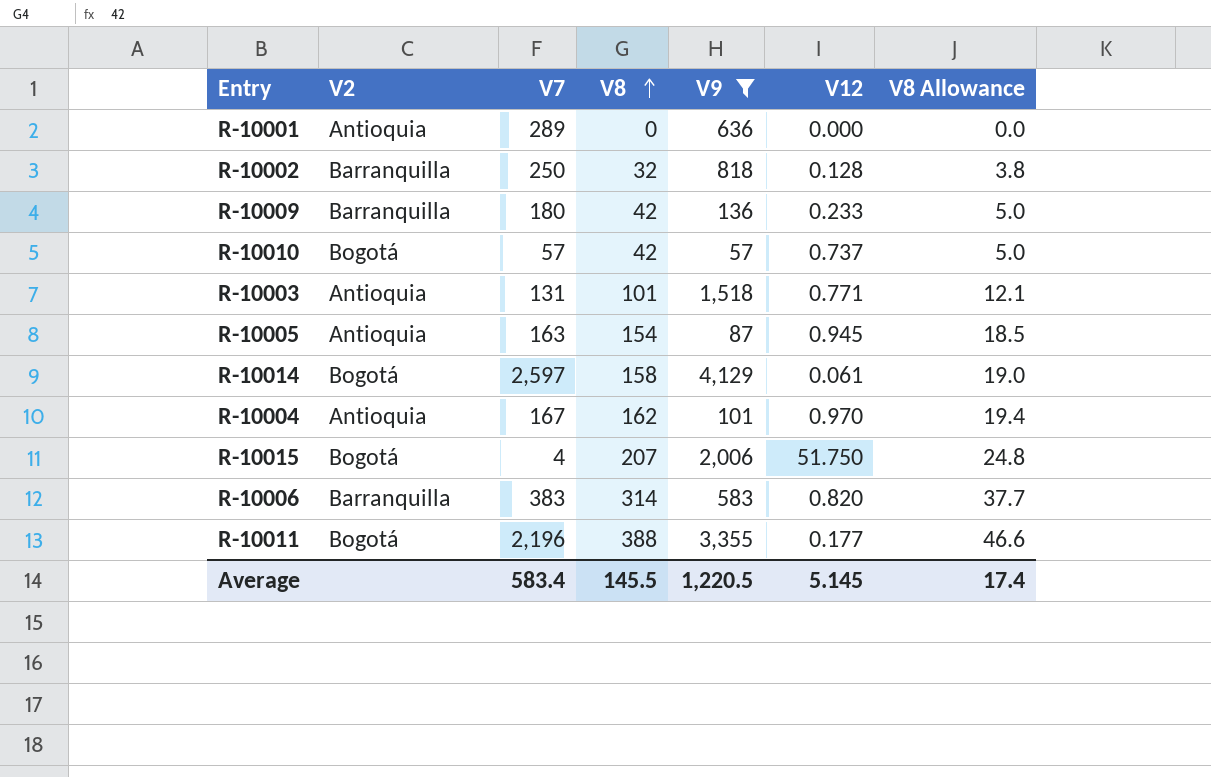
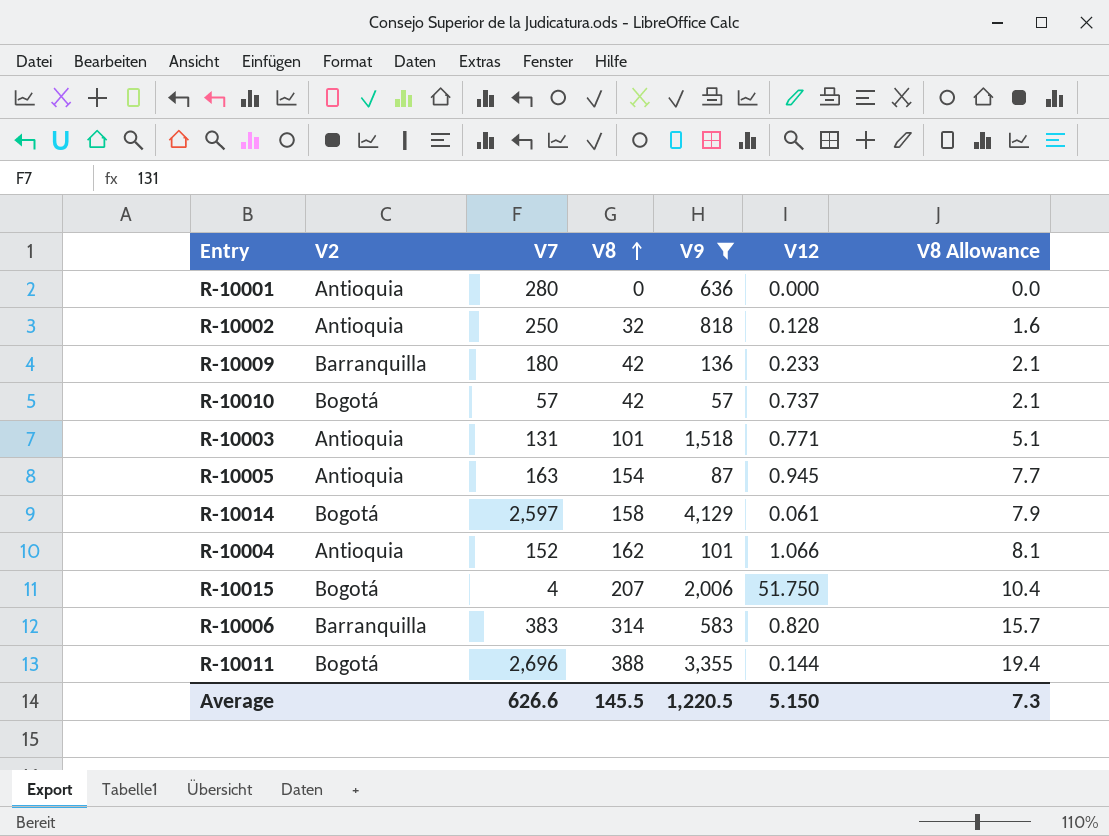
column V8 Allowance | formula: [V8] * 0.12 -> [V8] * 0.05
R-10001 | V7: 289 -> 280
R-10002 | V2: Barranquilla -> Antioquia
R-10004 | V7: 167 -> 152
R-10004 | V12: 0.970 -> 1.066
R-10011 | V7: 2,196 -> 2,696
R-10011 | V12: 0.177 -> 0.144
Average | V7: 583.4 -> 626.6
Average | V12: 5.145 -> 5.150
Average | V8 Allowance: 17.4 -> 7.3

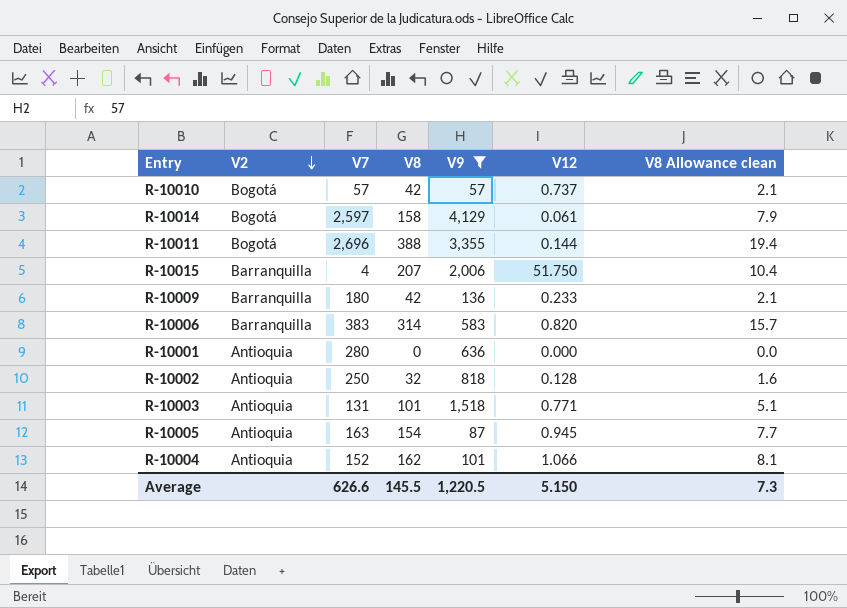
row order: V8 ascending -> V2 descending
column name: V8 Allowance -> V8 Allowance clean
R-10015 | V2: Bogotá -> Barranquilla

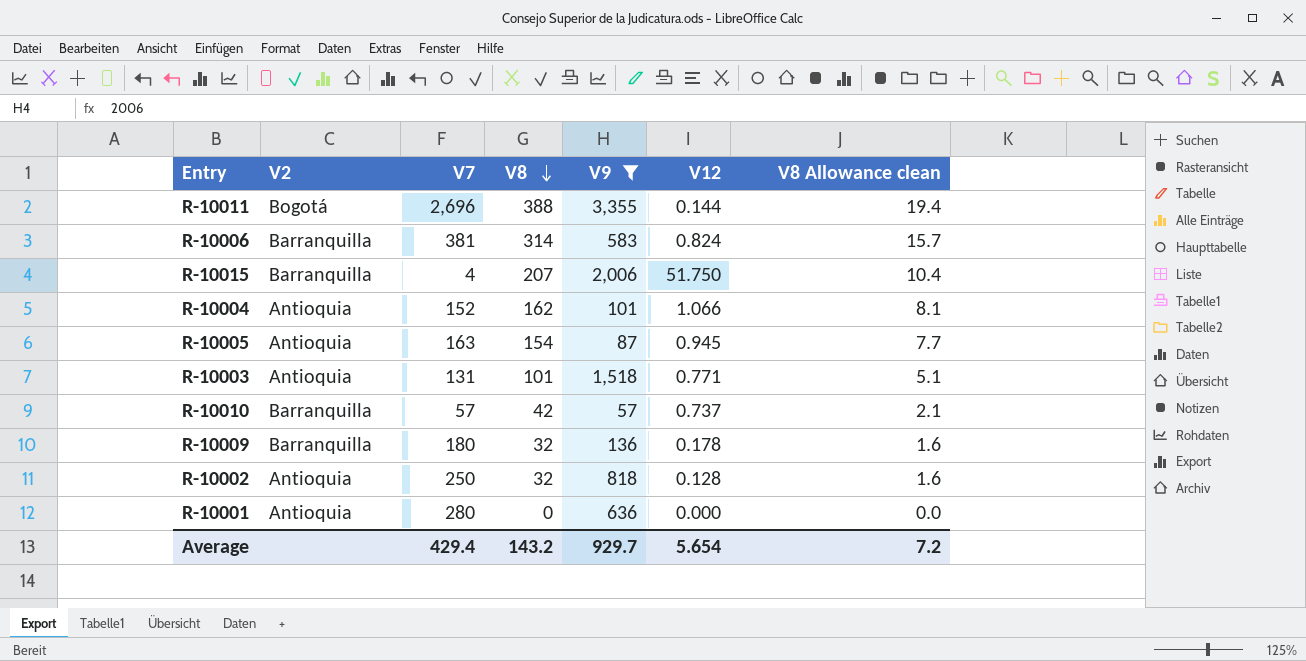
row order: V2 descending -> V8 descending
row R-10014: Bogotá | 2,597 | 158 | 4,129 | 0.061 | 7.9 -> none
R-10006 | V7: 383 -> 381
R-10006 | V12: 0.820 -> 0.824
R-10010 | V2: Bogotá -> Barranquilla
R-10009 | V8: 42 -> 32
R-10009 | V12: 0.233 -> 0.178
R-10009 | V8 Allowance clean: 2.1 -> 1.6
Average | V7: 626.6 -> 429.4
Average | V8: 145.5 -> 143.2
Average | V9: 1,220.5 -> 929.7
Average | V12: 5.150 -> 5.654
Average | V8 Allowance clean: 7.3 -> 7.2

